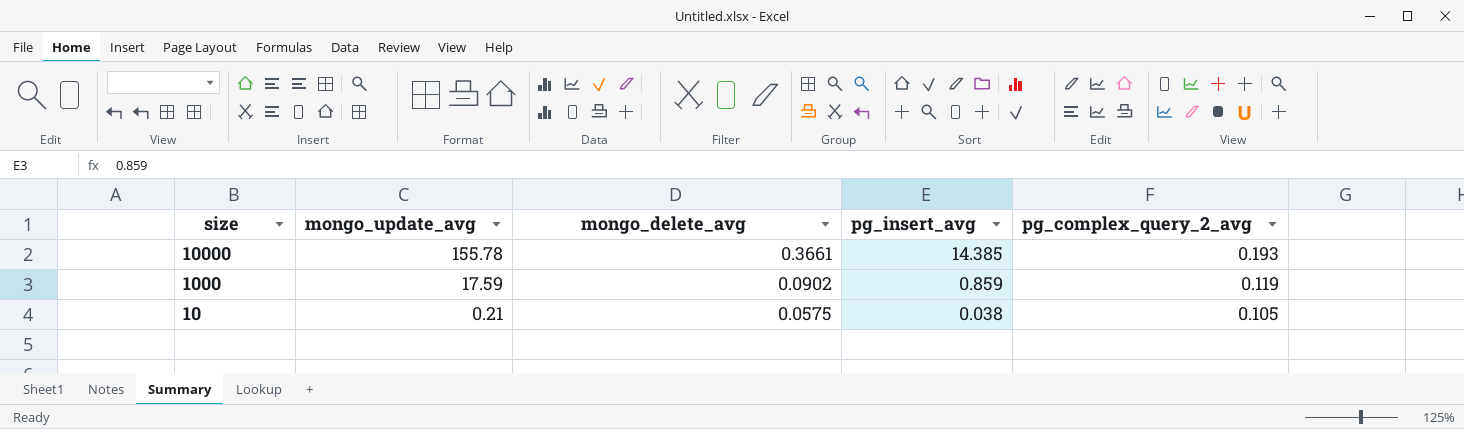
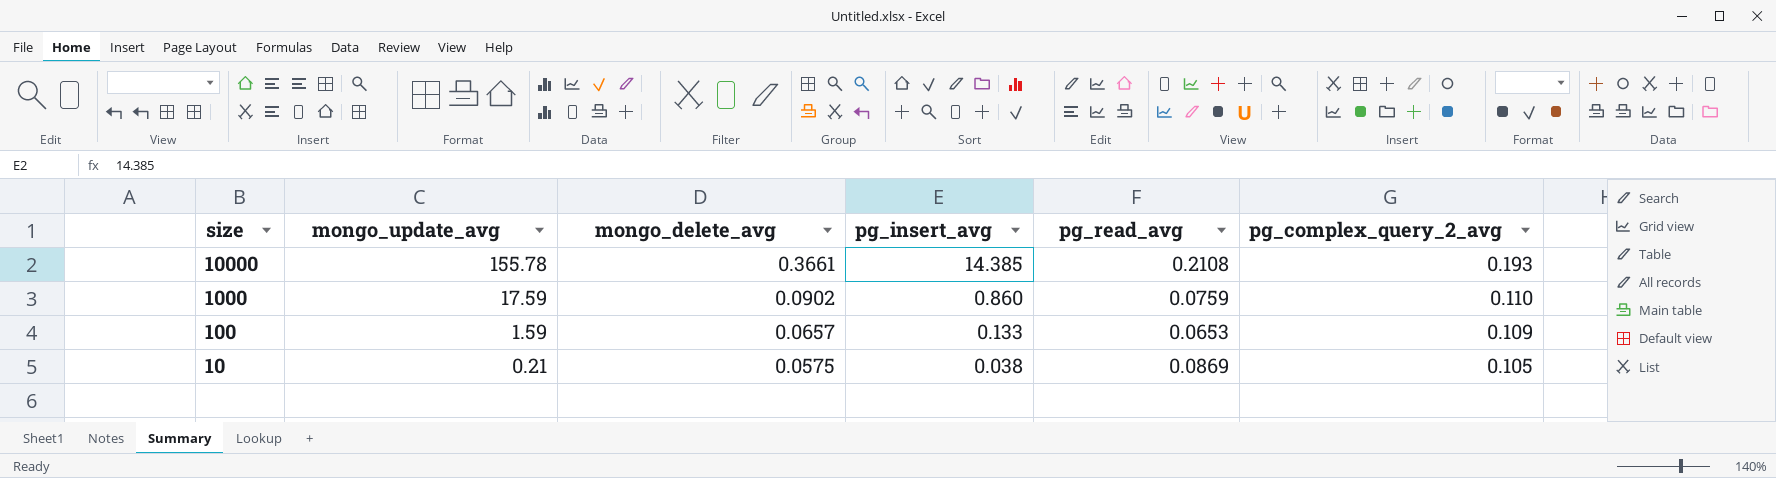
column pg_read_avg | position: none -> 5
1000 | pg_insert_avg: 0.859 -> 0.860
1000 | pg_complex_query_2_avg: 0.119 -> 0.110
row 100: none -> 1.59 | 0.0657 | 0.133 | 0.0653 | 0.109

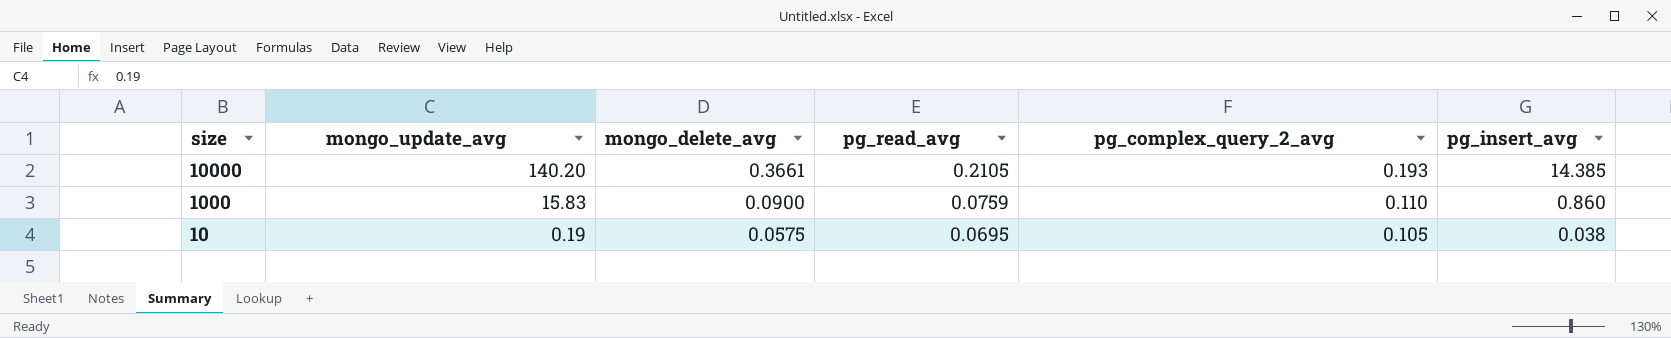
column pg_insert_avg | position: 4 -> 6
row 100: 1.59 | 0.0657 | 0.133 | 0.0653 | 0.109 -> none
10000 | mongo_update_avg: 155.78 -> 140.20
10000 | pg_read_avg: 0.2108 -> 0.2105
1000 | mongo_update_avg: 17.59 -> 15.83
1000 | mongo_delete_avg: 0.0902 -> 0.0900
10 | mongo_update_avg: 0.21 -> 0.19
10 | pg_read_avg: 0.0869 -> 0.0695

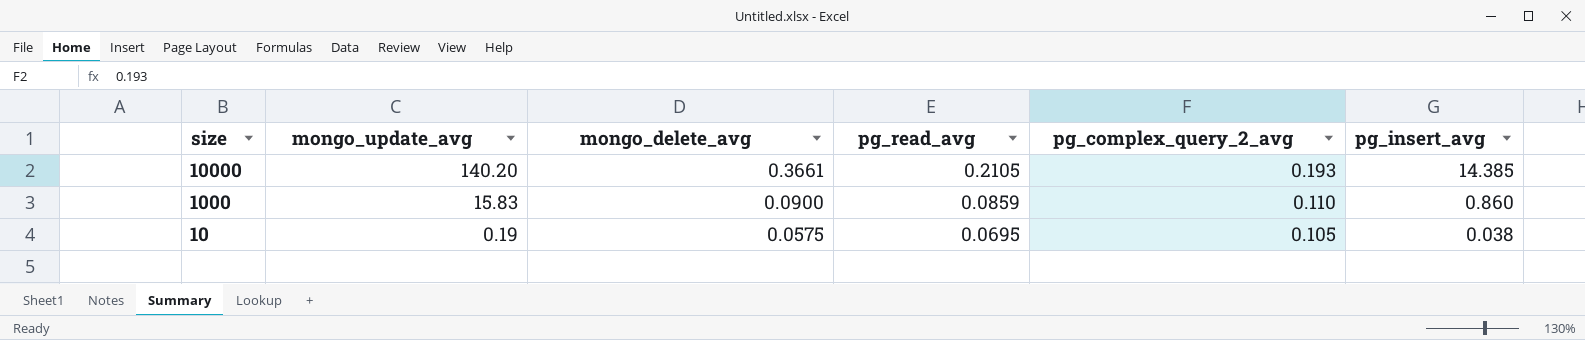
1000 | pg_read_avg: 0.0759 -> 0.0859

